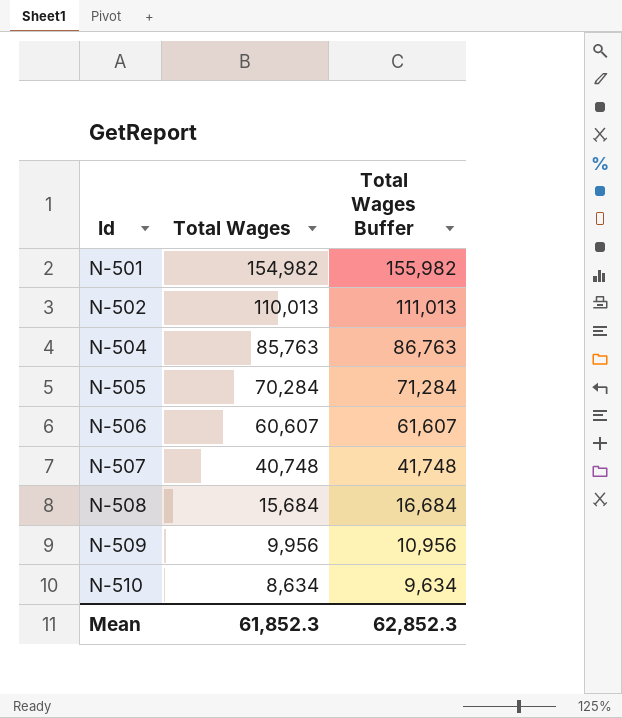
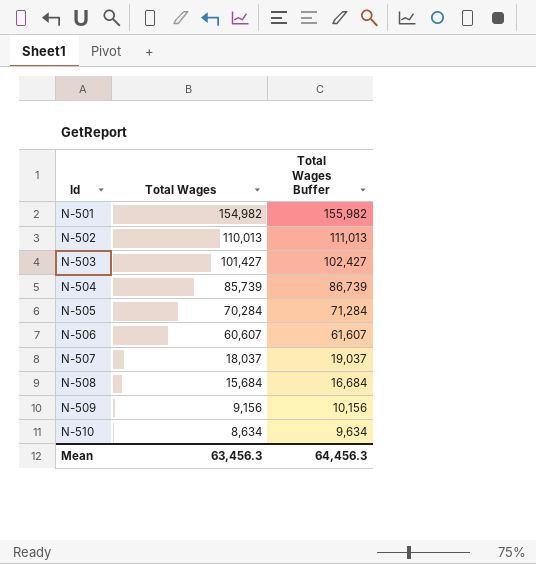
row N-503: none -> 101,427 | 102,427
N-504 | Total Wages: 85,763 -> 85,739
N-504 | Total Wages Buffer: 86,763 -> 86,739
N-507 | Total Wages: 40,748 -> 18,037
N-507 | Total Wages Buffer: 41,748 -> 19,037
N-509 | Total Wages: 9,956 -> 9,156
N-509 | Total Wages Buffer: 10,956 -> 10,156
Mean | Total Wages: 61,852.3 -> 63,456.3
Mean | Total Wages Buffer: 62,852.3 -> 64,456.3

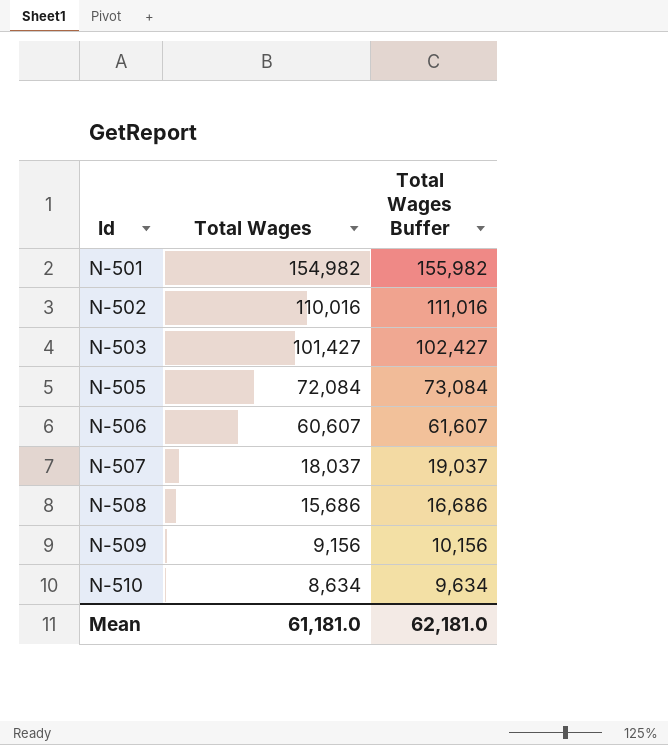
row N-504: 85,739 | 86,739 -> none
N-502 | Total Wages: 110,013 -> 110,016
N-502 | Total Wages Buffer: 111,013 -> 111,016
N-505 | Total Wages: 70,284 -> 72,084
N-505 | Total Wages Buffer: 71,284 -> 73,084
N-508 | Total Wages: 15,684 -> 15,686
N-508 | Total Wages Buffer: 16,684 -> 16,686
Mean | Total Wages: 63,456.3 -> 61,181.0
Mean | Total Wages Buffer: 64,456.3 -> 62,181.0

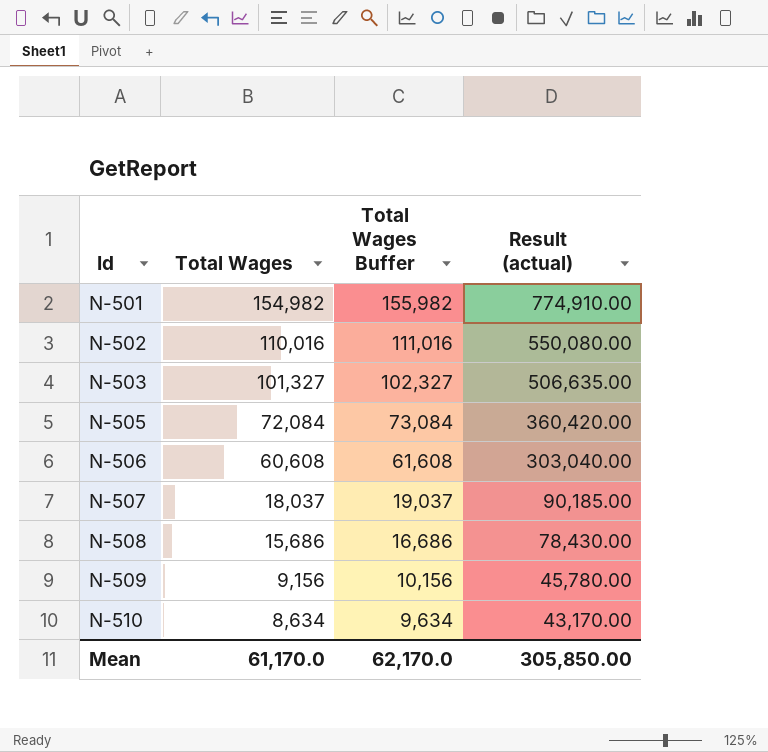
column Result (actual) | formula: none -> [Total Wages] * 5
N-503 | Total Wages: 101,427 -> 101,327
N-503 | Total Wages Buffer: 102,427 -> 102,327
N-506 | Total Wages: 60,607 -> 60,608
N-506 | Total Wages Buffer: 61,607 -> 61,608
Mean | Total Wages: 61,181.0 -> 61,170.0
Mean | Total Wages Buffer: 62,181.0 -> 62,170.0

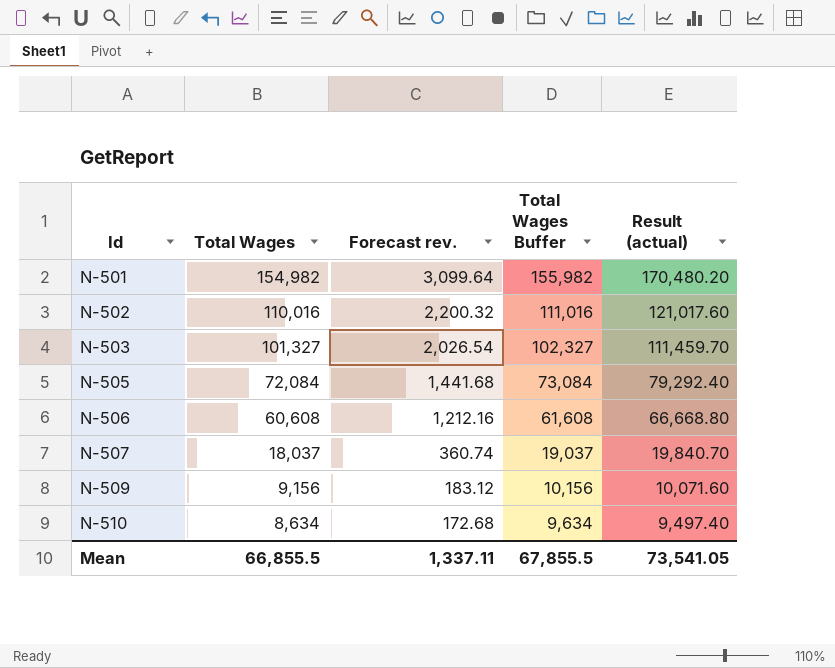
column Forecast rev. | formula: none -> [Total Wages] * 0.02
column Result (actual) | formula: [Total Wages] * 5 -> [Total Wages] * 1.1
row N-508: 15,686 | 16,686 | 78,430.00 -> none
Mean | Total Wages: 61,170.0 -> 66,855.5
Mean | Total Wages Buffer: 62,170.0 -> 67,855.5
Mean | Result (actual): 305,850.00 -> 73,541.05

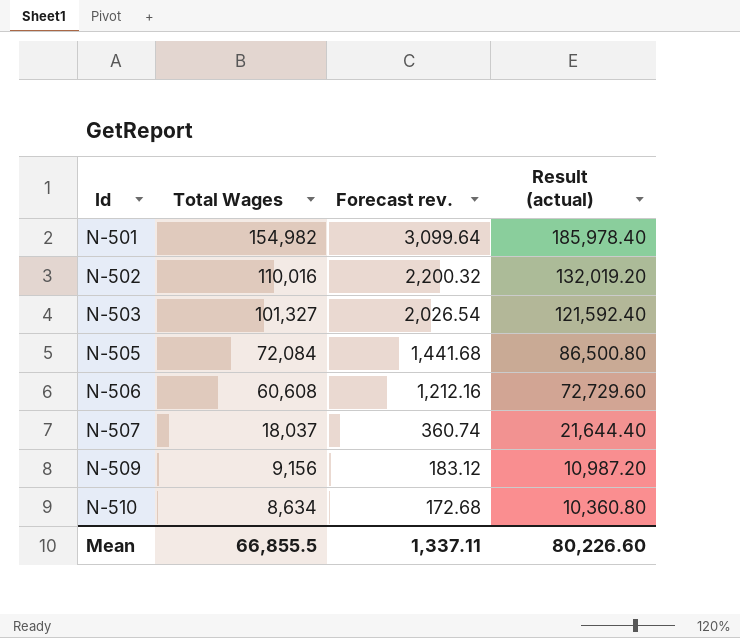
column Total Wages Buffer | formula: [Total Wages] + 1000 -> none
column Result (actual) | formula: [Total Wages] * 1.1 -> [Total Wages] * 1.2
Mean | Result (actual): 73,541.05 -> 80,226.60

